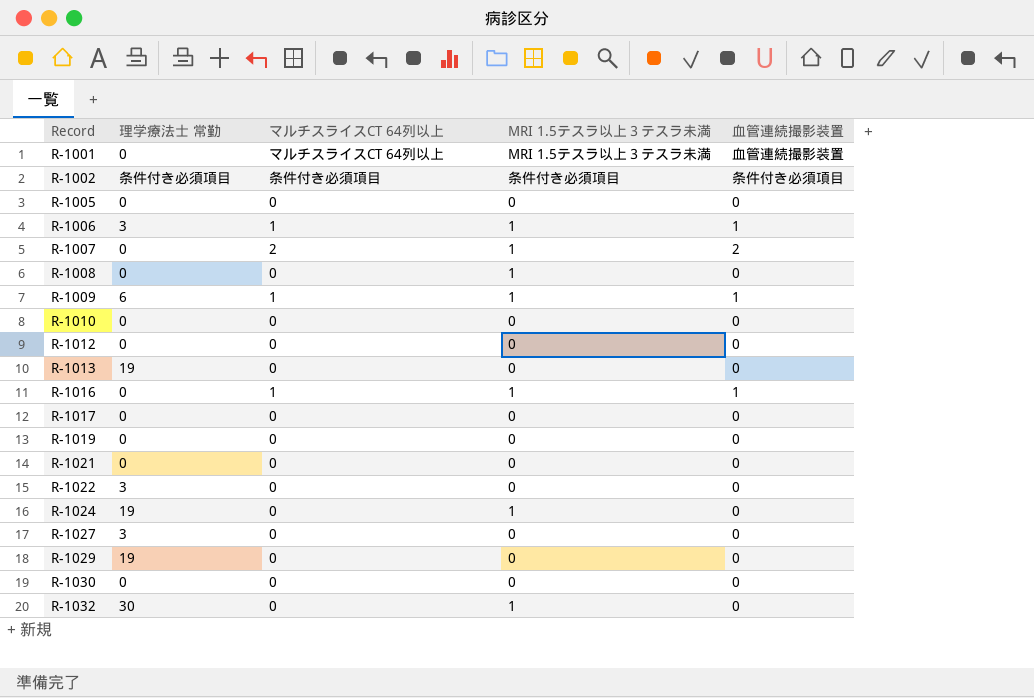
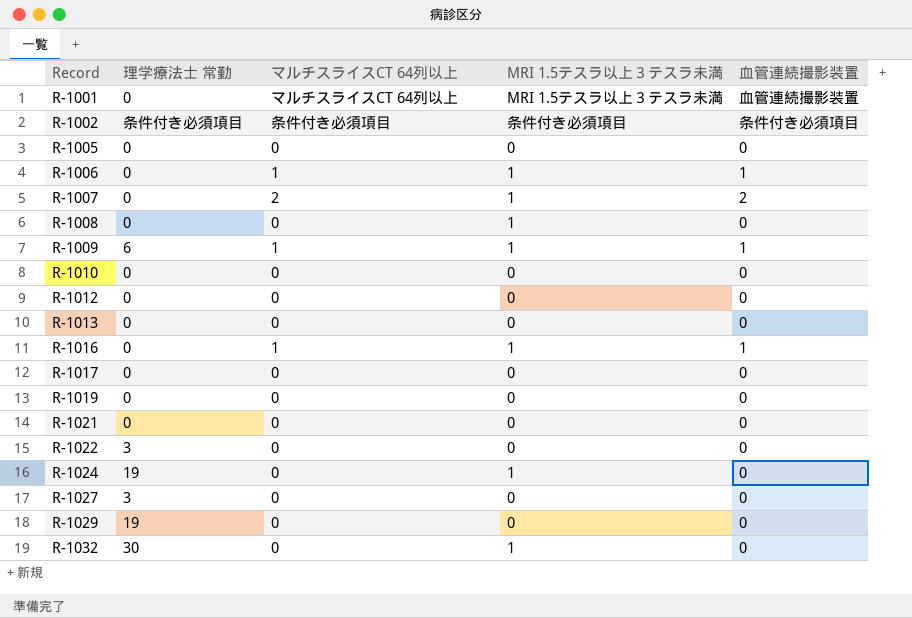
row R-1030: 0 | 0 | 0 | 0 -> none
R-1006 | 理学療法士 常勤: 3 -> 0
R-1013 | 理学療法士 常勤: 19 -> 0

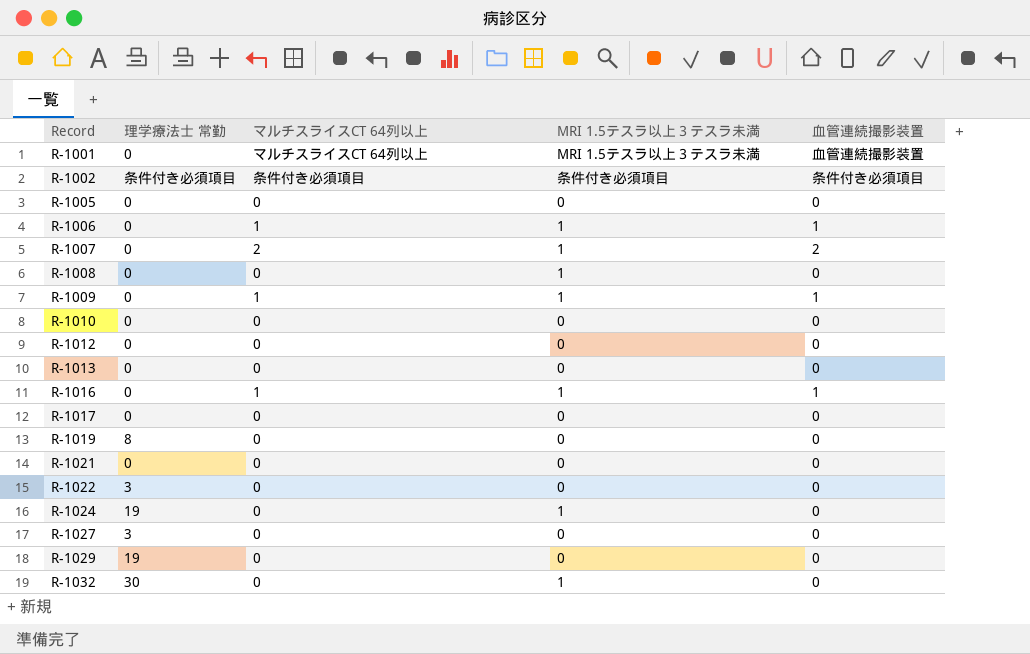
R-1009 | 理学療法士 常勤: 6 -> 0
R-1019 | 理学療法士 常勤: 0 -> 8

